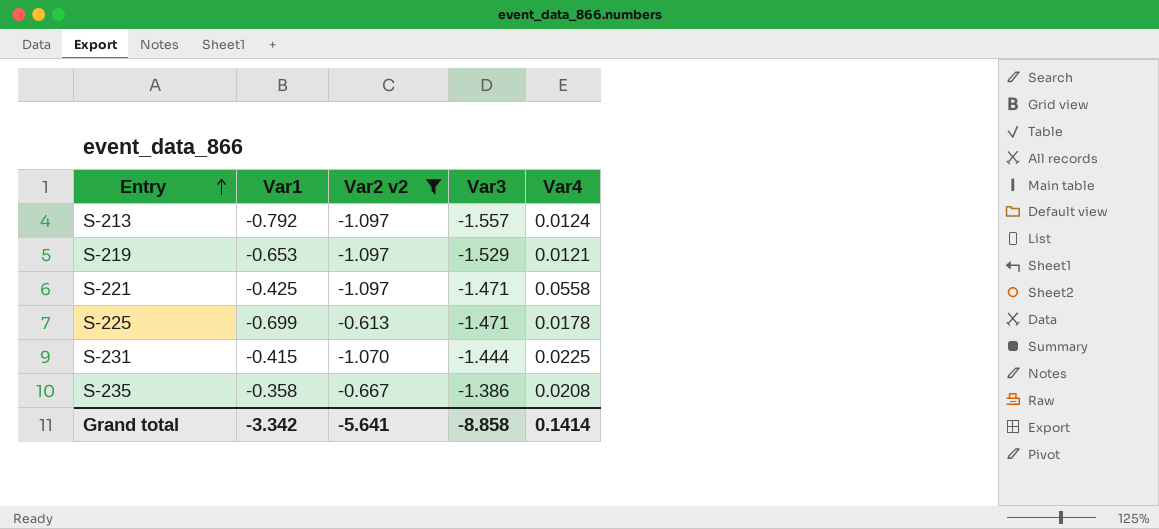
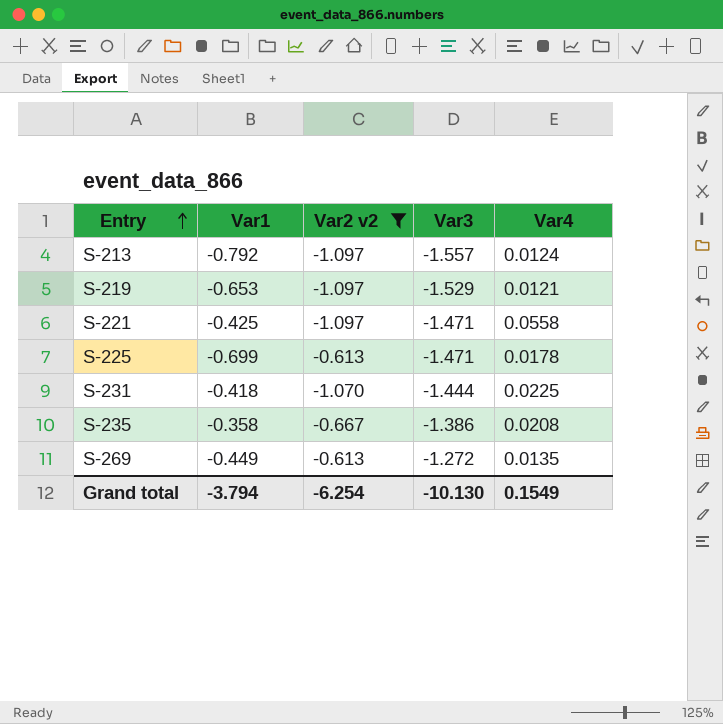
S-231 | Var1: -0.415 -> -0.418
row S-269: none -> -0.449 | -0.613 | -1.272 | 0.0135
Grand total | Var1: -3.342 -> -3.794
Grand total | Var2 v2: -5.641 -> -6.254
Grand total | Var3: -8.858 -> -10.130
Grand total | Var4: 0.1414 -> 0.1549

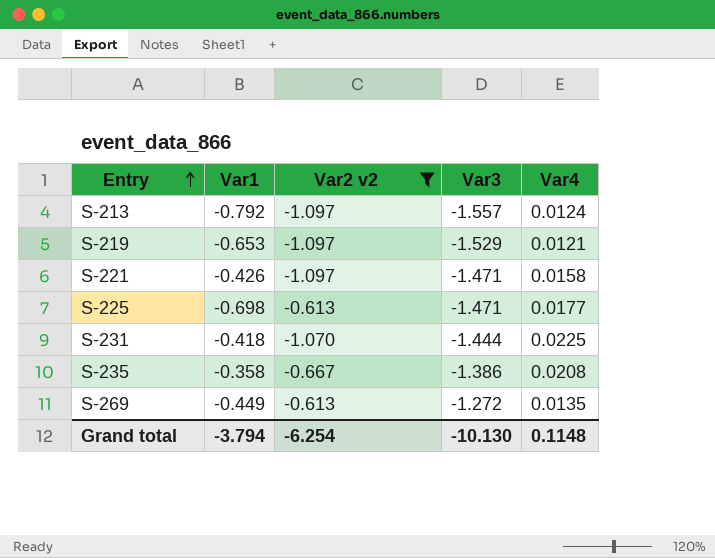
S-221 | Var1: -0.425 -> -0.426
S-221 | Var4: 0.0558 -> 0.0158
S-225 | Var1: -0.699 -> -0.698
S-225 | Var4: 0.0178 -> 0.0177
Grand total | Var4: 0.1549 -> 0.1148

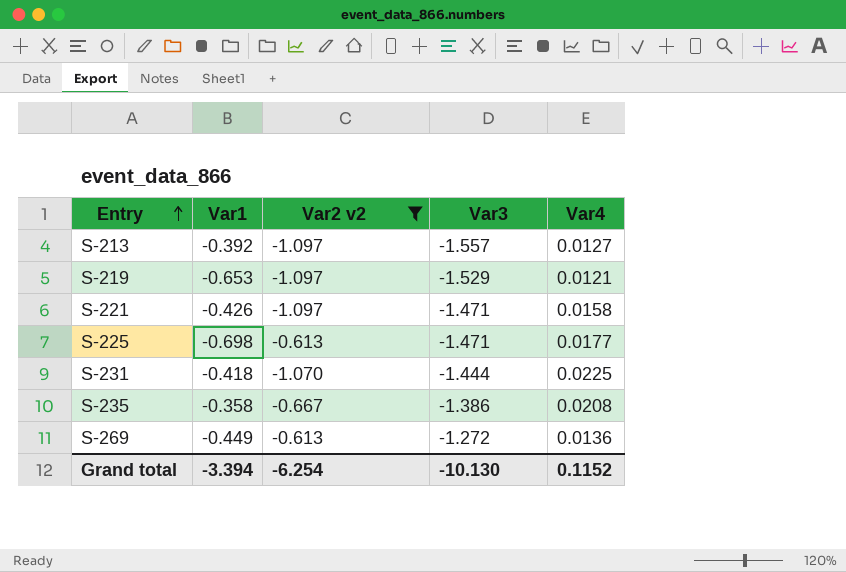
S-213 | Var1: -0.792 -> -0.392
S-213 | Var4: 0.0124 -> 0.0127
S-269 | Var4: 0.0135 -> 0.0136
Grand total | Var1: -3.794 -> -3.394
Grand total | Var4: 0.1148 -> 0.1152

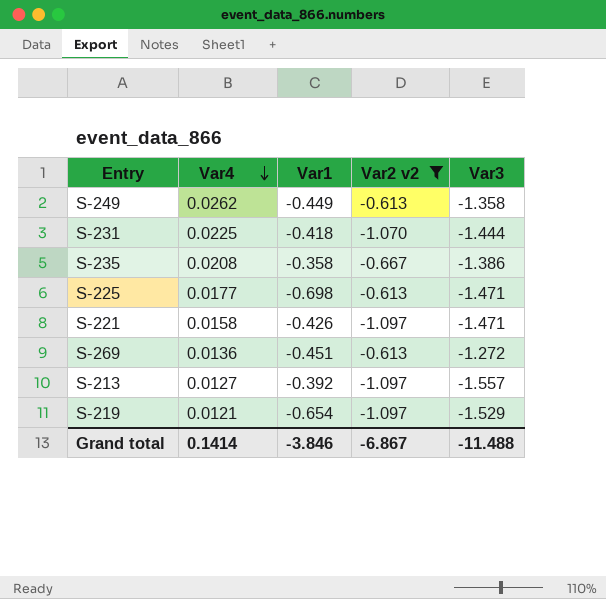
row order: Entry ascending -> Var4 descending
column Var4 | position: 5 -> 2
row S-249: none -> 0.0262 | -0.449 | -0.613 | -1.358
S-269 | Var1: -0.449 -> -0.451
S-219 | Var1: -0.653 -> -0.654
Grand total | Var4: 0.1152 -> 0.1414
Grand total | Var1: -3.394 -> -3.846
Grand total | Var2 v2: -6.254 -> -6.867
Grand total | Var3: -10.130 -> -11.488

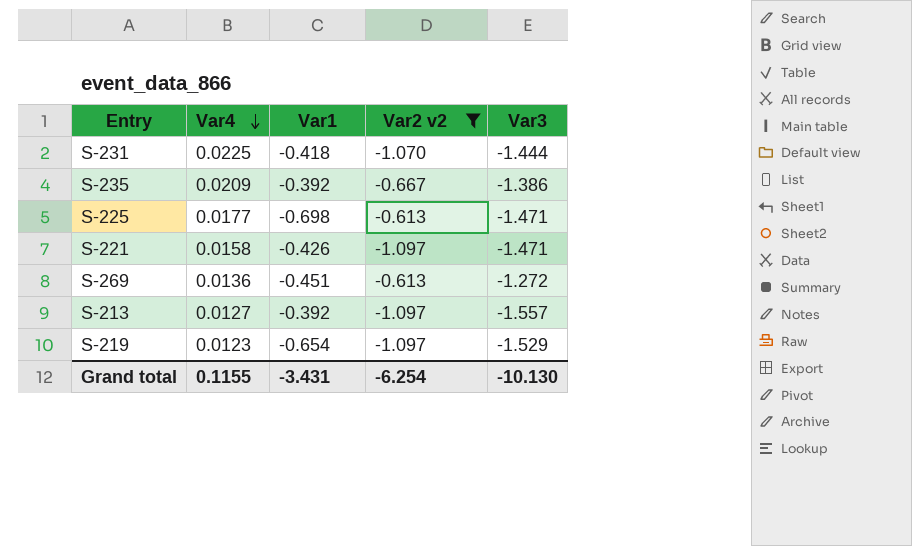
row S-249: 0.0262 | -0.449 | -0.613 | -1.358 -> none
S-235 | Var4: 0.0208 -> 0.0209
S-235 | Var1: -0.358 -> -0.392
S-219 | Var4: 0.0121 -> 0.0123
Grand total | Var4: 0.1414 -> 0.1155
Grand total | Var1: -3.846 -> -3.431
Grand total | Var2 v2: -6.867 -> -6.254
Grand total | Var3: -11.488 -> -10.130

